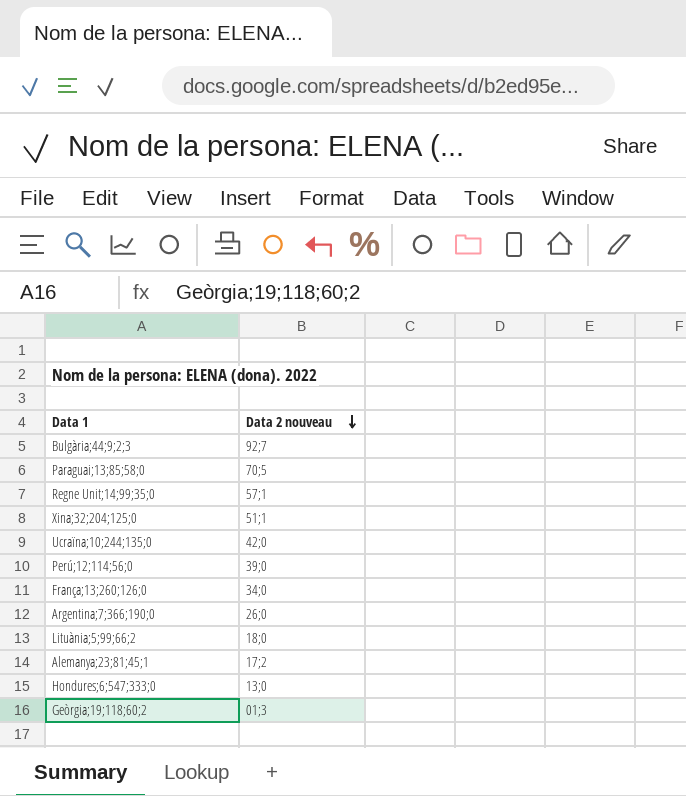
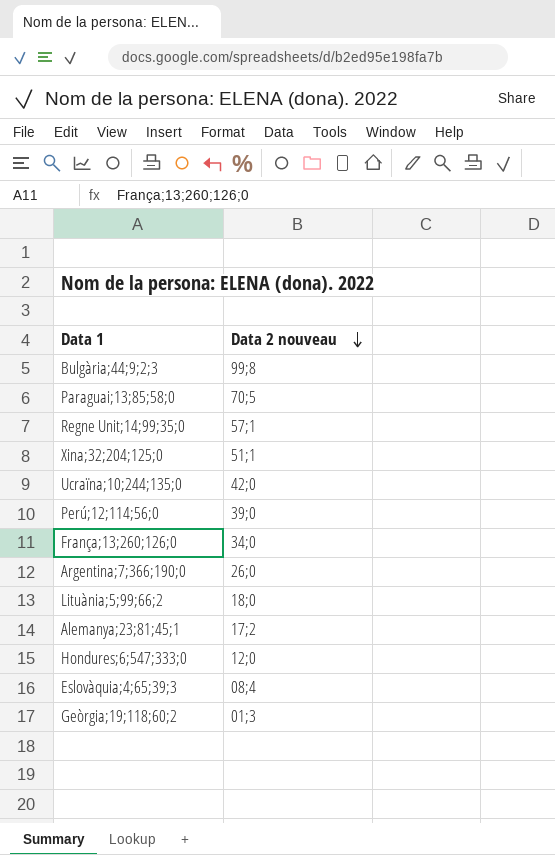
Bulgària;44;9;2;3 | Data 2 nouveau: 92;7 -> 99;8
Hondures;6;547;333;0 | Data 2 nouveau: 13;0 -> 12;0
row Eslovàquia;4;65;39;3: none -> 08;4

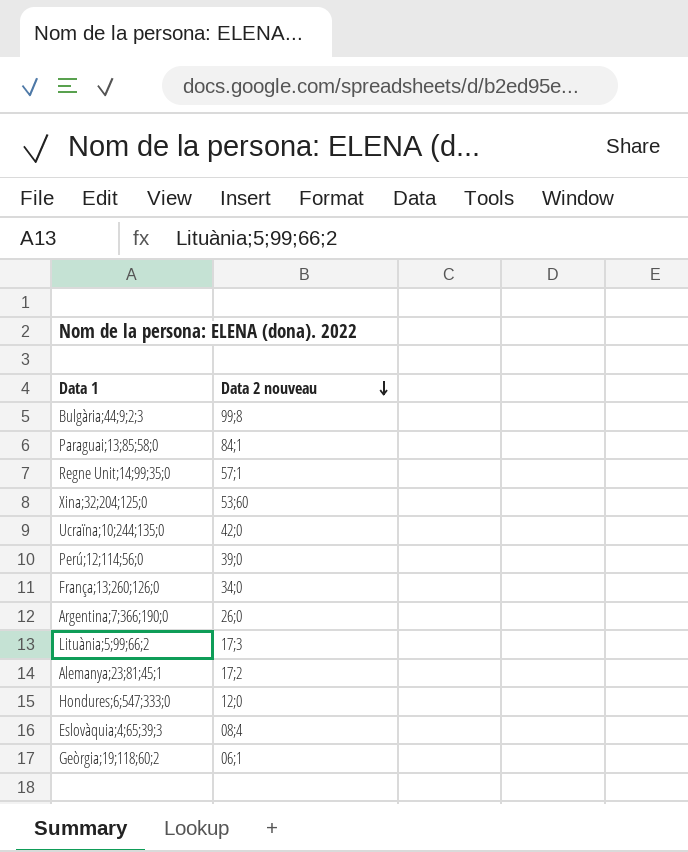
Paraguai;13;85;58;0 | Data 2 nouveau: 70;5 -> 84;1
Xina;32;204;125;0 | Data 2 nouveau: 51;1 -> 53;60
Lituània;5;99;66;2 | Data 2 nouveau: 18;0 -> 17;3
Geòrgia;19;118;60;2 | Data 2 nouveau: 01;3 -> 06;1

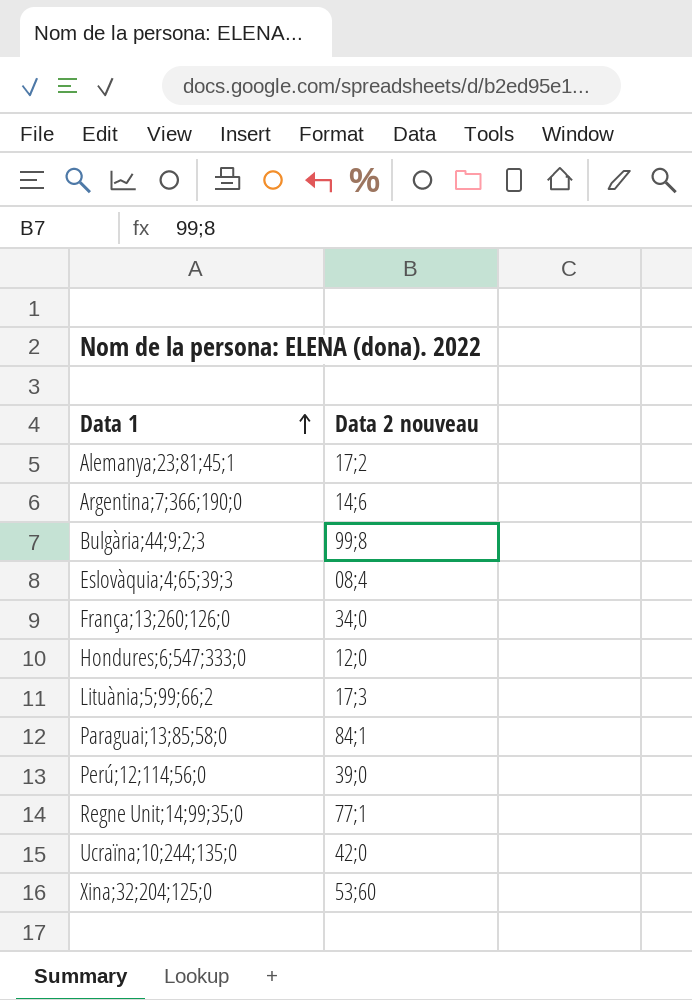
row order: Data 2 nouveau descending -> Data 1 ascending
row Geòrgia;19;118;60;2: 06;1 -> none
Argentina;7;366;190;0 | Data 2 nouveau: 26;0 -> 14;6
Regne Unit;14;99;35;0 | Data 2 nouveau: 57;1 -> 77;1

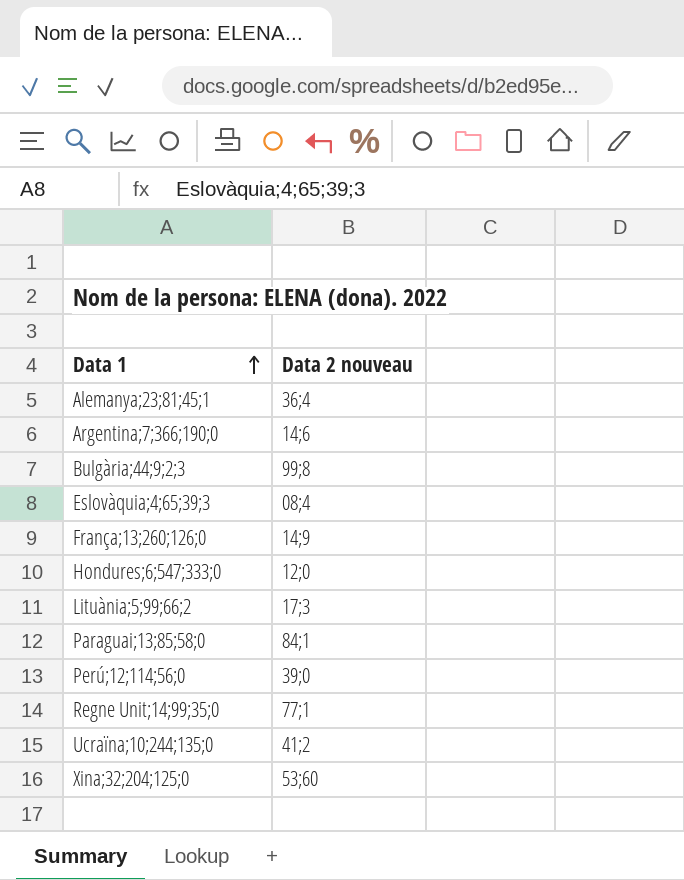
Alemanya;23;81;45;1 | Data 2 nouveau: 17;2 -> 36;4
França;13;260;126;0 | Data 2 nouveau: 34;0 -> 14;9
Ucraïna;10;244;135;0 | Data 2 nouveau: 42;0 -> 41;2

